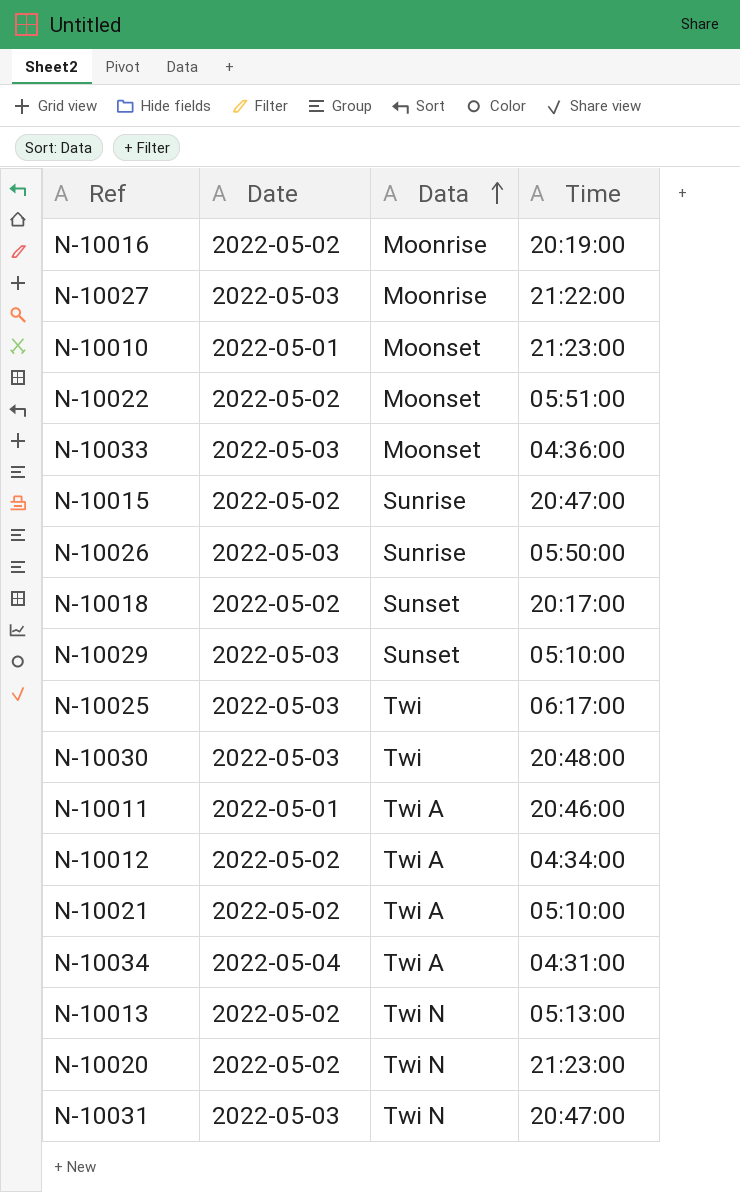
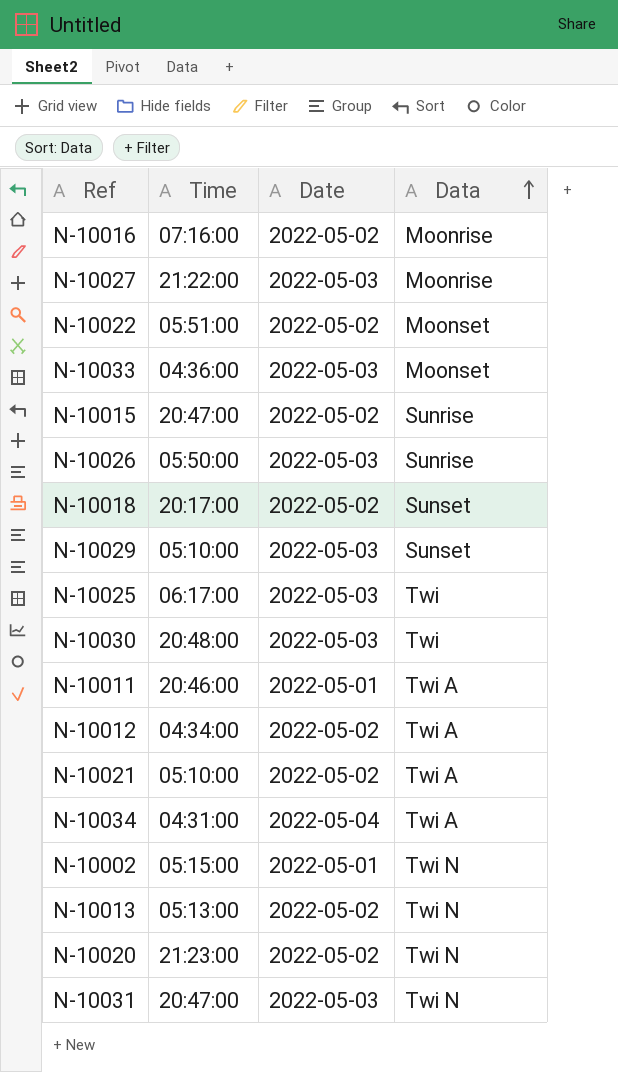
column Time | position: 4 -> 2
row N-10010: 2022-05-01 | Moonset | 21:23:00 -> none
N-10016 | Time: 20:19:00 -> 07:16:00
row N-10002: none -> 05:15:00 | 2022-05-01 | Twi N

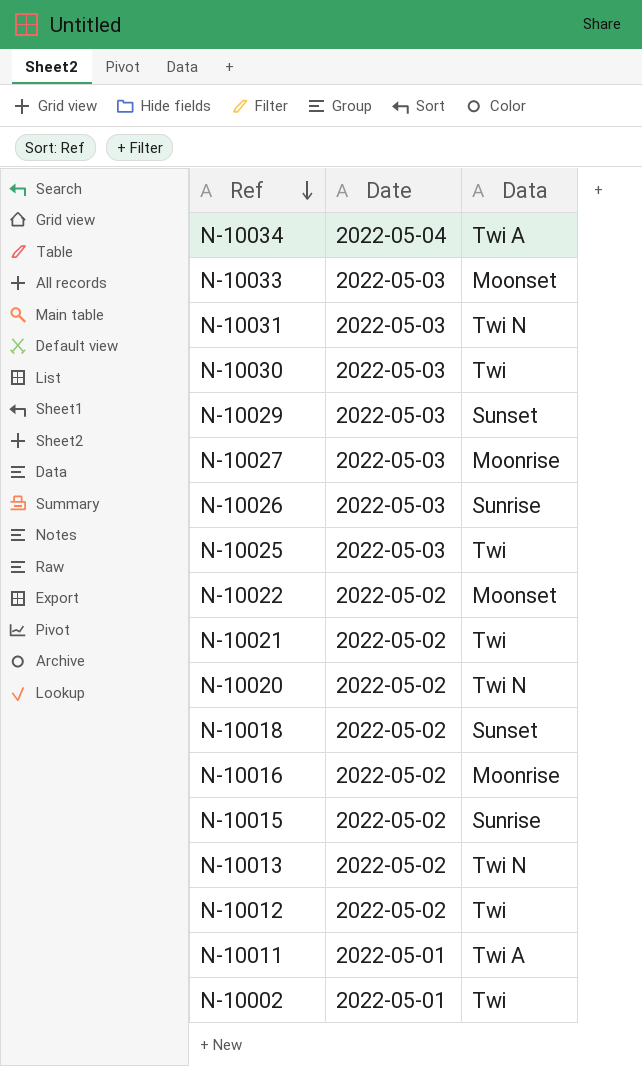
row order: Data ascending -> Ref descending
column Time | position: 2 -> none
N-10021 | Data: Twi A -> Twi
N-10012 | Data: Twi A -> Twi
N-10002 | Data: Twi N -> Twi

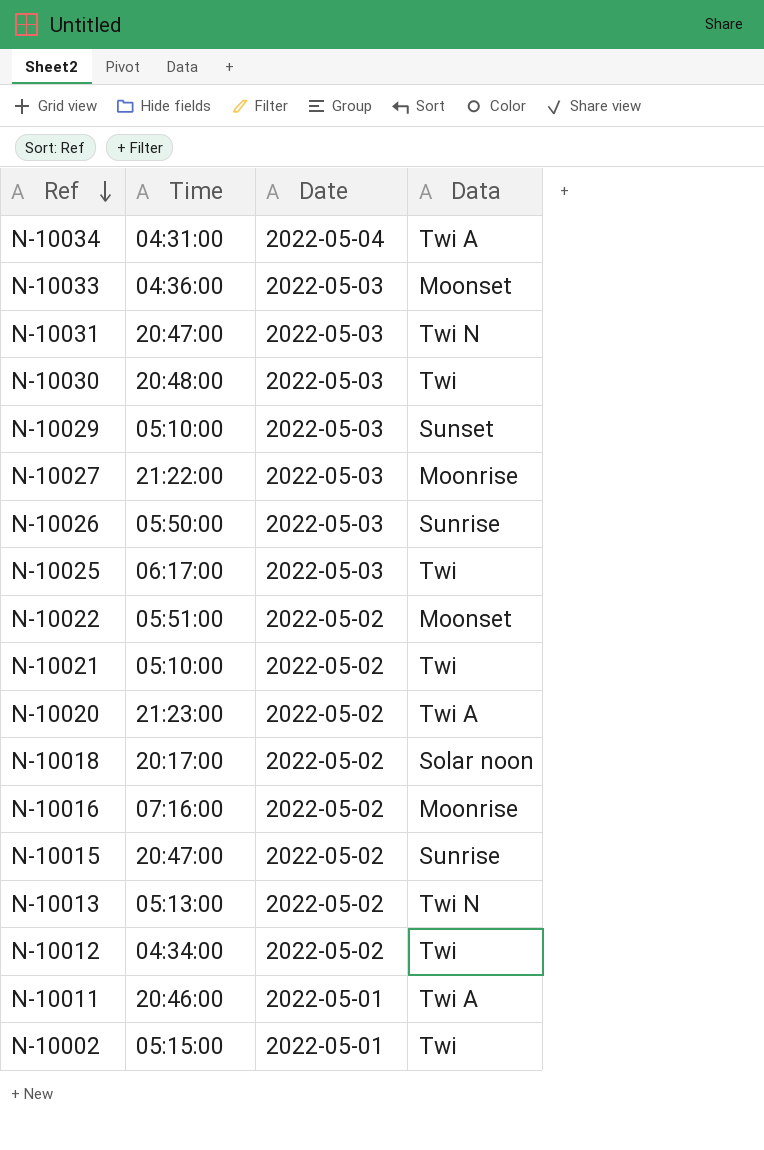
column Time | position: none -> 2
N-10020 | Data: Twi N -> Twi A
N-10018 | Data: Sunset -> Solar noon

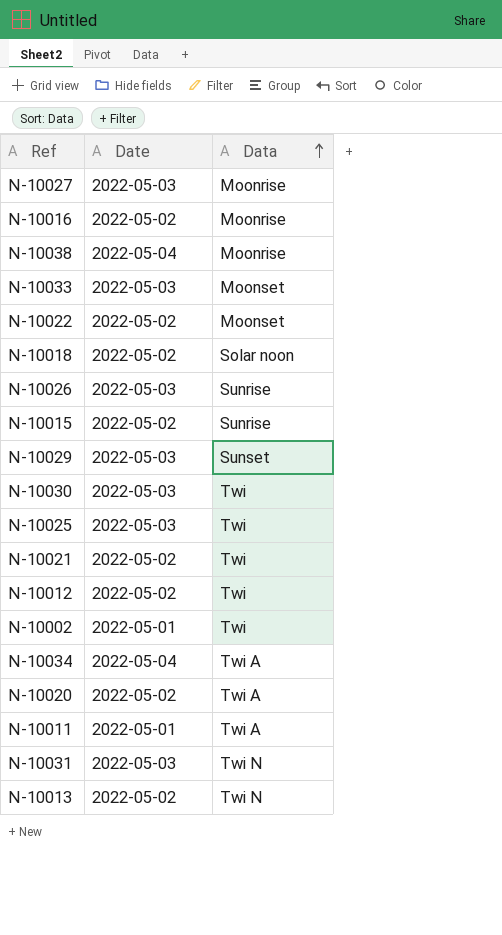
row order: Ref descending -> Data ascending
column Time | position: 2 -> none
row N-10038: none -> 2022-05-04 | Moonrise

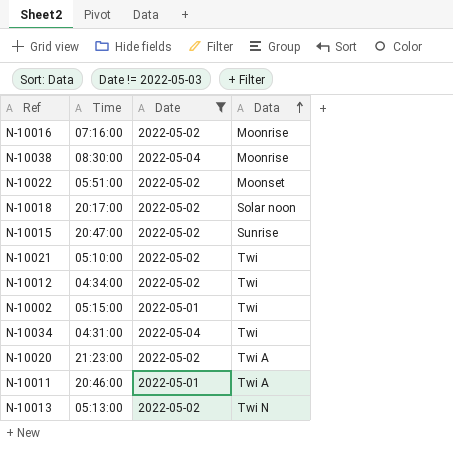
filter: none -> Date != 2022-05-03
column Time | position: none -> 2
N-10034 | Data: Twi A -> Twi

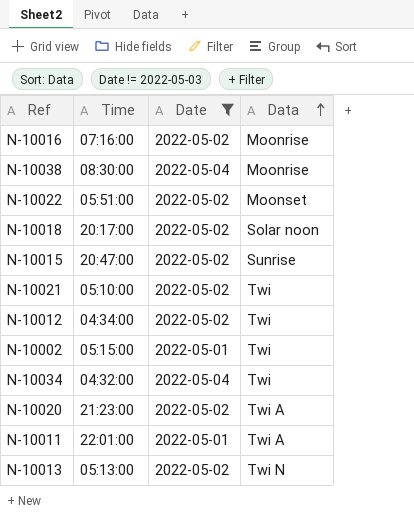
N-10034 | Time: 04:31:00 -> 04:32:00
N-10011 | Time: 20:46:00 -> 22:01:00

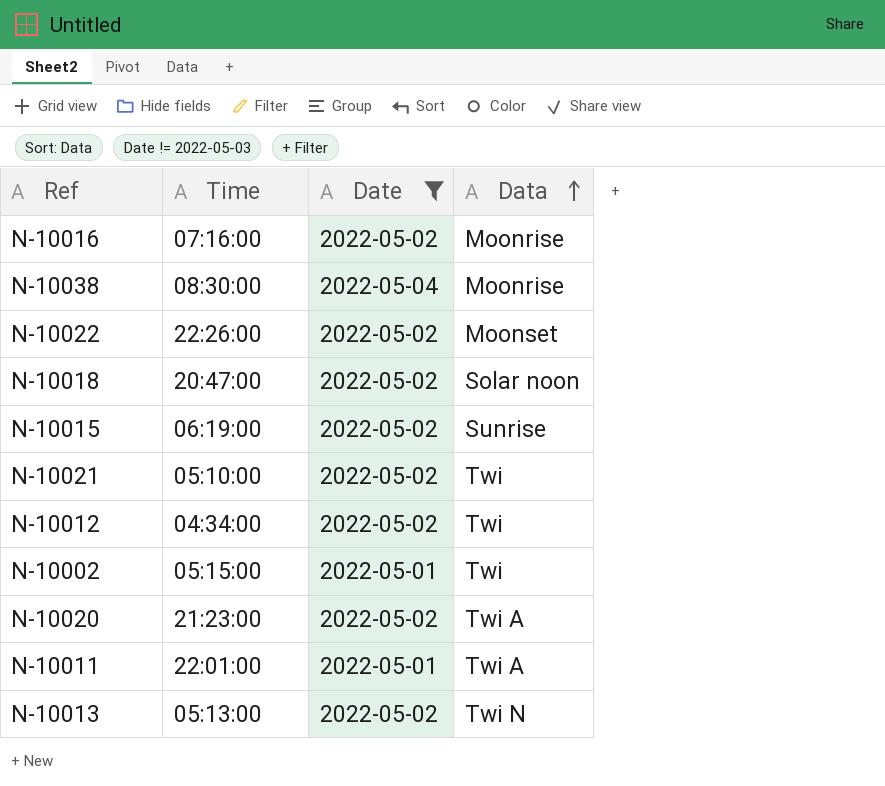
row N-10034: 04:32:00 | 2022-05-04 | Twi -> none
N-10022 | Time: 05:51:00 -> 22:26:00
N-10018 | Time: 20:17:00 -> 20:47:00
N-10015 | Time: 20:47:00 -> 06:19:00

